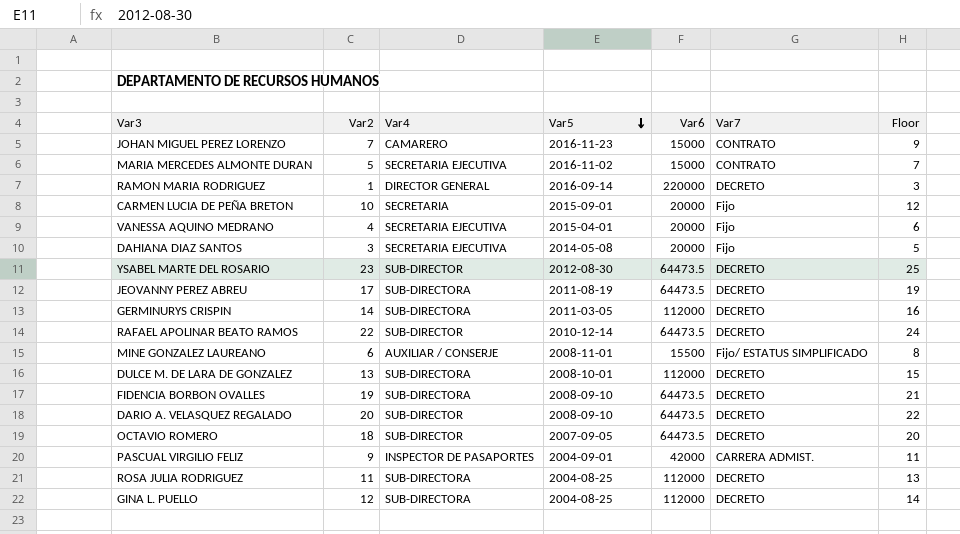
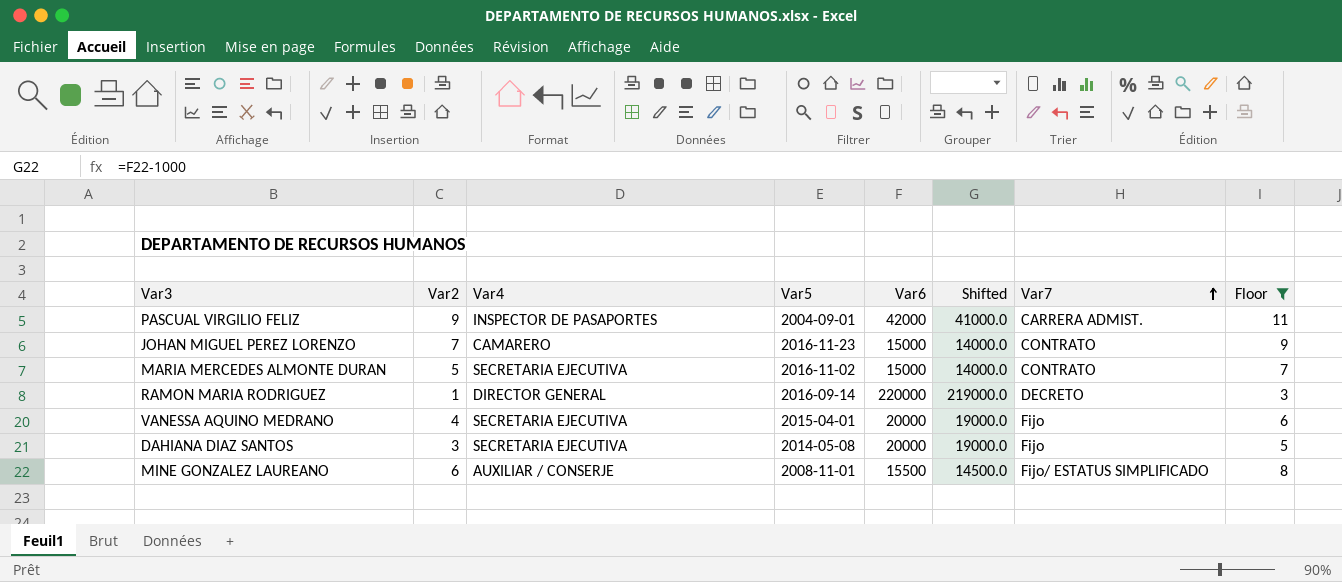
filter: none -> Floor <= 11
row order: Var5 descending -> Var7 ascending
column Shifted | formula: none -> [Var6] - 1000

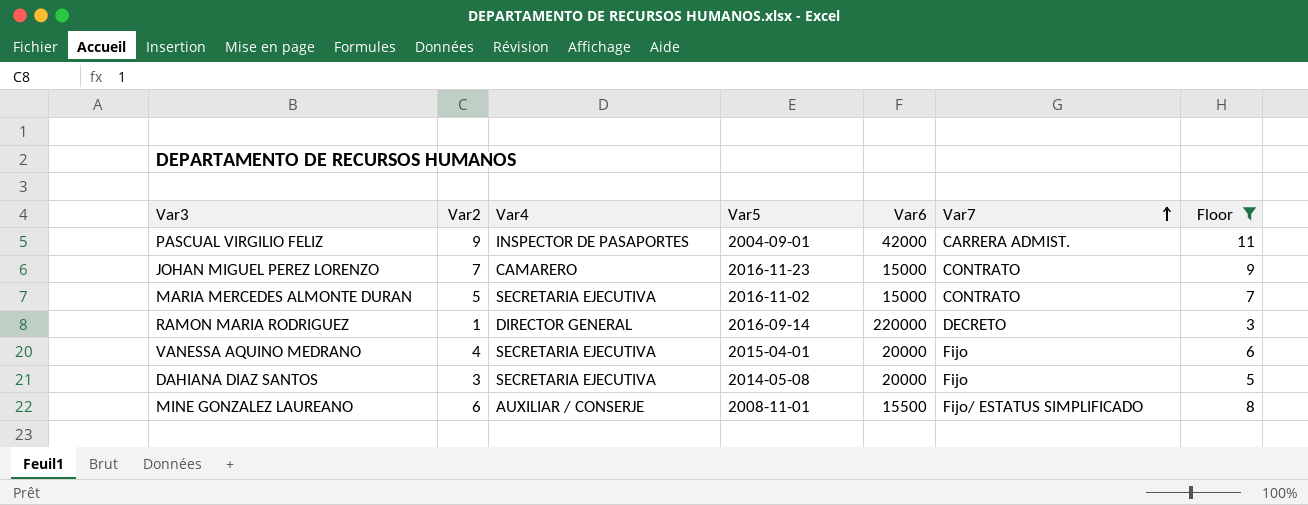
column Shifted | formula: [Var6] - 1000 -> none

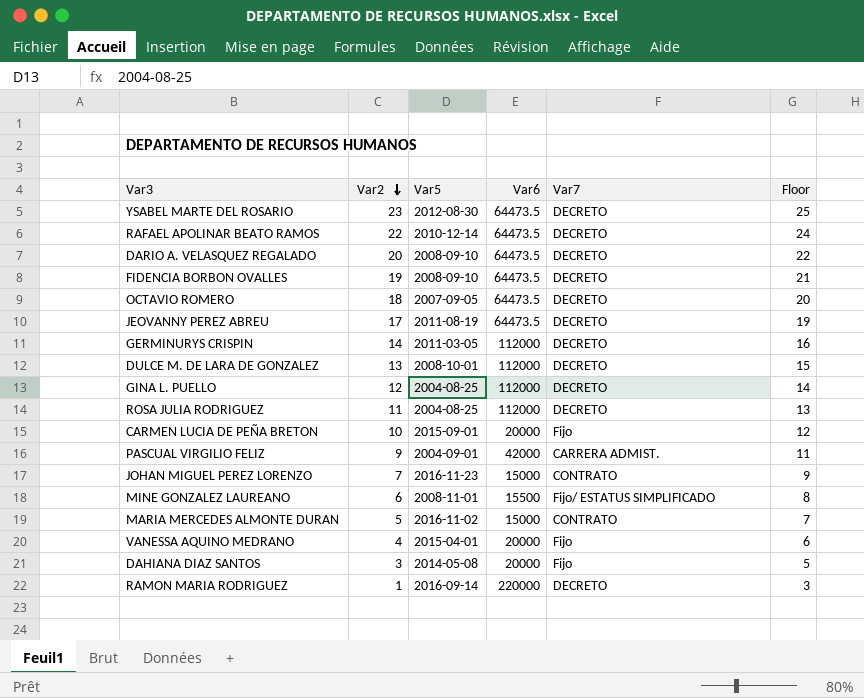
filter: Floor <= 11 -> none
row order: Var7 ascending -> Var2 descending
column Var4 | position: 3 -> none

